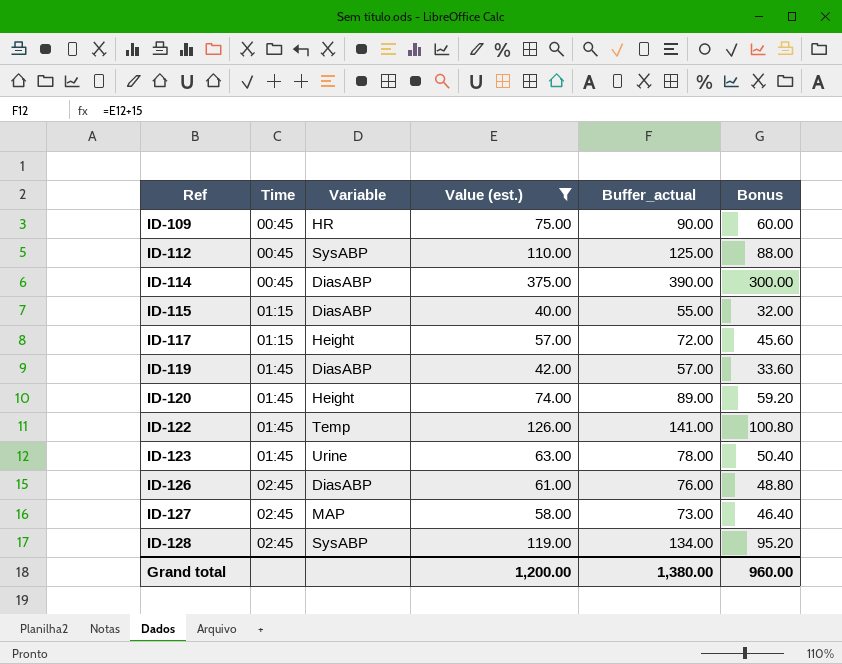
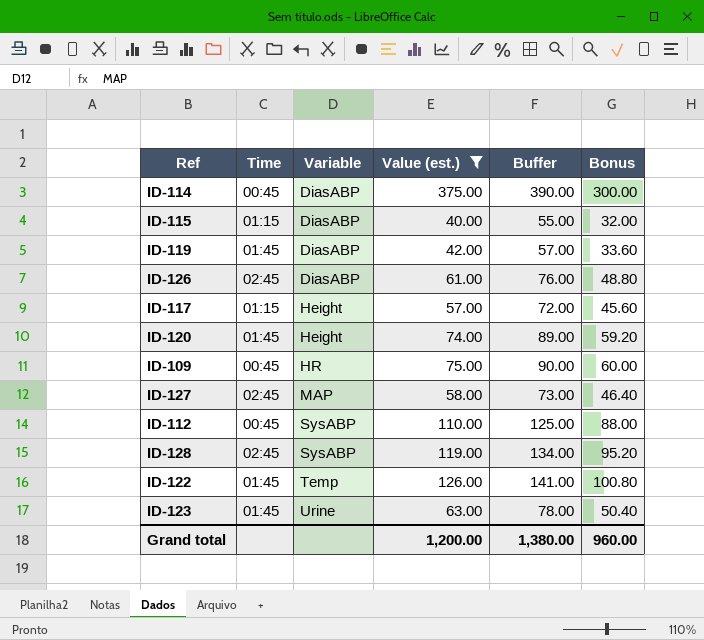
row order: Ref ascending -> Variable ascending
column name: Buffer_actual -> Buffer

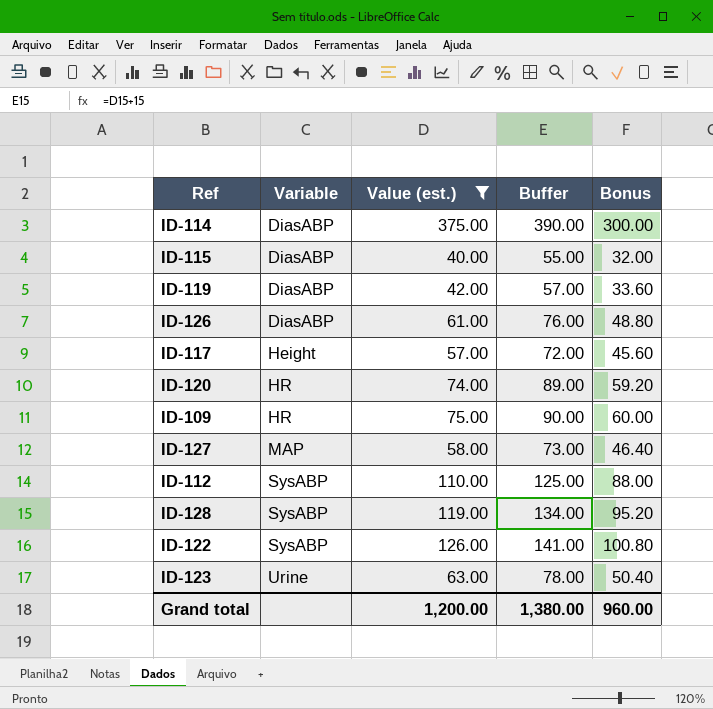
column Time | position: 2 -> none
ID-120 | Variable: Height -> HR
ID-122 | Variable: Temp -> SysABP

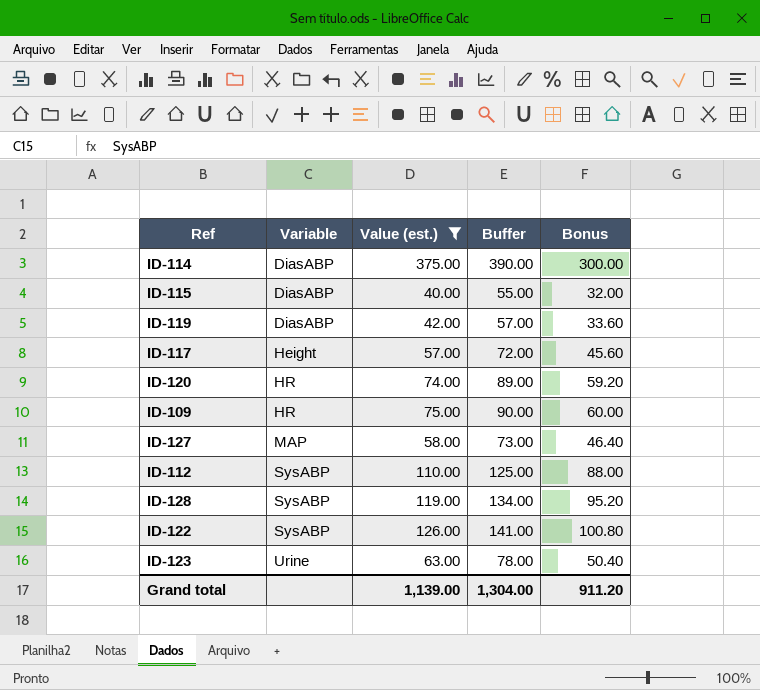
row ID-126: DiasABP | 61.00 | 76.00 | 48.80 -> none
Grand total | Value (est.): 1,200.00 -> 1,139.00
Grand total | Buffer: 1,380.00 -> 1,304.00
Grand total | Bonus: 960.00 -> 911.20

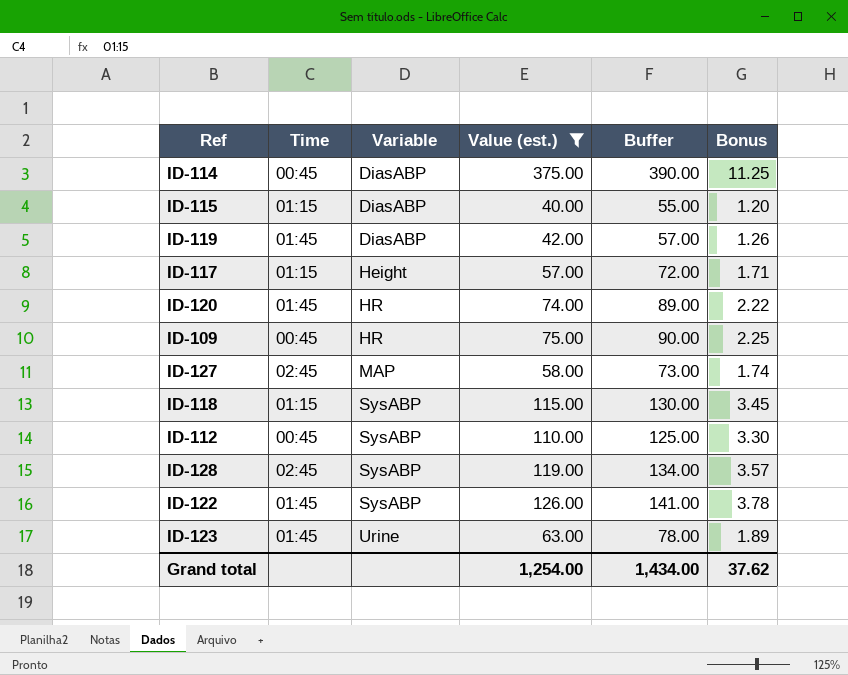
column Time | position: none -> 2
column Bonus | formula: [Value (est.)] * 0.8 -> [Value (est.)] * 0.03
row ID-118: none -> 01:15 | SysABP | 115.00 | 130.00 | 3.45
Grand total | Value (est.): 1,139.00 -> 1,254.00
Grand total | Buffer: 1,304.00 -> 1,434.00
Grand total | Bonus: 911.20 -> 37.62

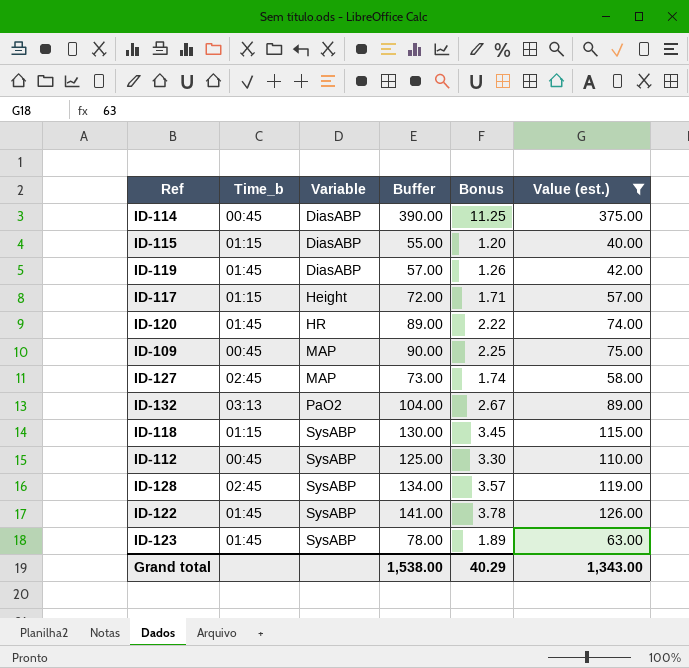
column name: Time -> Time_b
column Value (est.) | position: 4 -> 6
ID-109 | Variable: HR -> MAP
row ID-132: none -> 03:13 | PaO2 | 104.00 | 2.67 | 89.00
ID-123 | Variable: Urine -> SysABP
Grand total | Buffer: 1,434.00 -> 1,538.00
Grand total | Bonus: 37.62 -> 40.29
Grand total | Value (est.): 1,254.00 -> 1,343.00

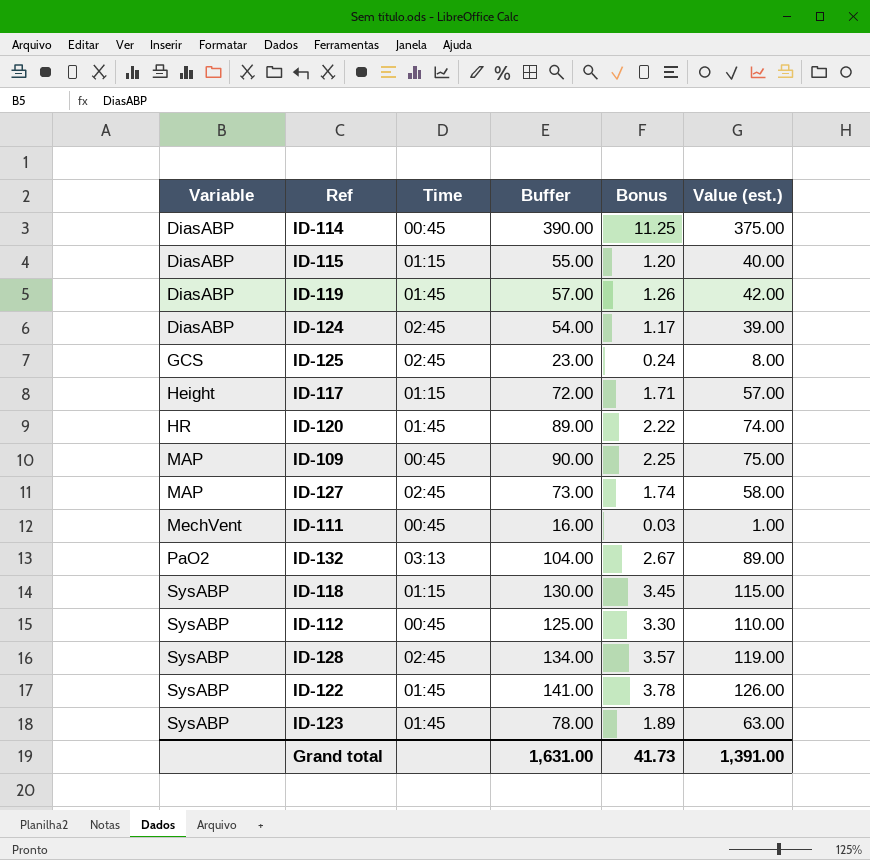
filter: Value (est.) >= 40.00 -> none
column Variable | position: 3 -> 1
column name: Time_b -> Time
Grand total | Buffer: 1,538.00 -> 1,631.00
Grand total | Bonus: 40.29 -> 41.73
Grand total | Value (est.): 1,343.00 -> 1,391.00

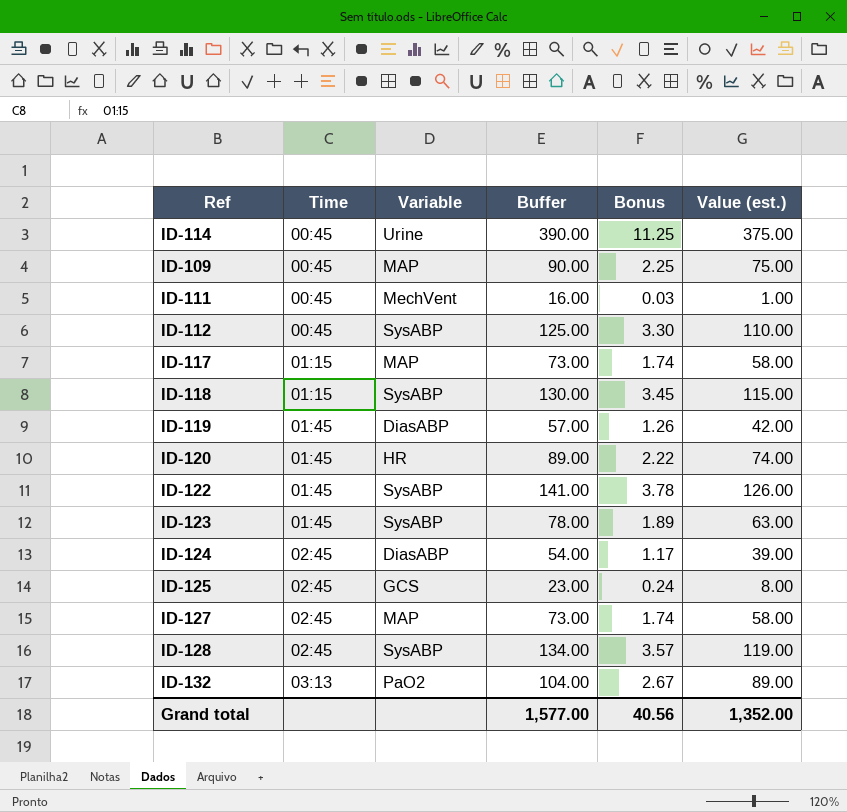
row order: Variable ascending -> Time ascending
column Variable | position: 1 -> 3
row ID-115: DiasABP | 01:15 | 55.00 | 1.20 | 40.00 -> none
ID-114 | Variable: DiasABP -> Urine
ID-117 | Variable: Height -> MAP
ID-117 | Buffer: 72.00 -> 73.00
ID-117 | Bonus: 1.71 -> 1.74
ID-117 | Value (est.): 57.00 -> 58.00
Grand total | Buffer: 1,631.00 -> 1,577.00
Grand total | Bonus: 41.73 -> 40.56
Grand total | Value (est.): 1,391.00 -> 1,352.00

